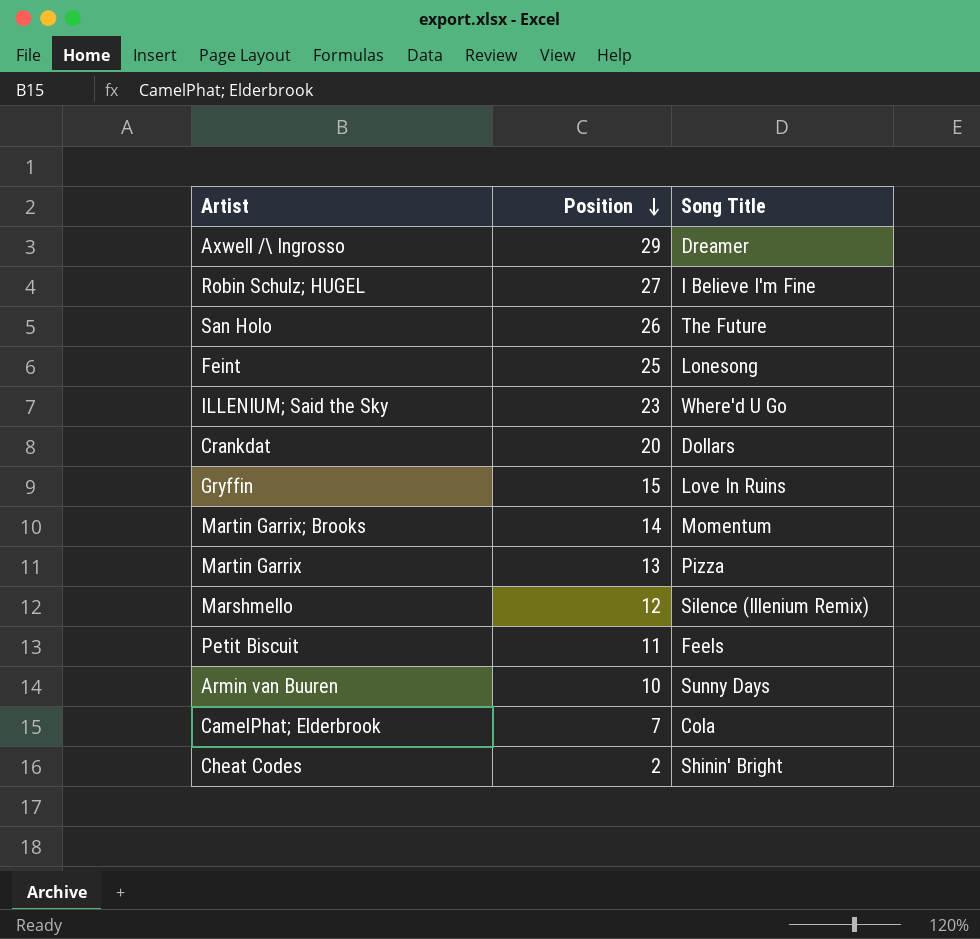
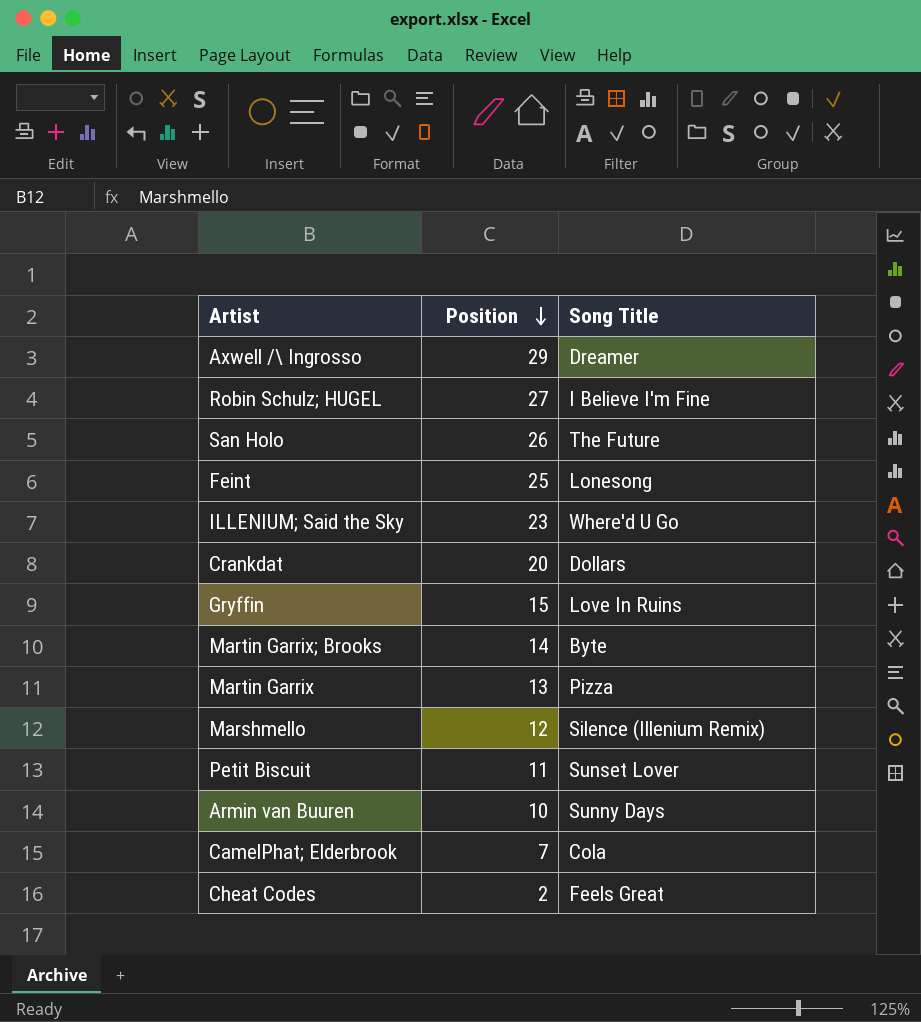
Martin Garrix; Brooks | Song Title: Momentum -> Byte
Petit Biscuit | Song Title: Feels -> Sunset Lover
Cheat Codes | Song Title: Shinin' Bright -> Feels Great

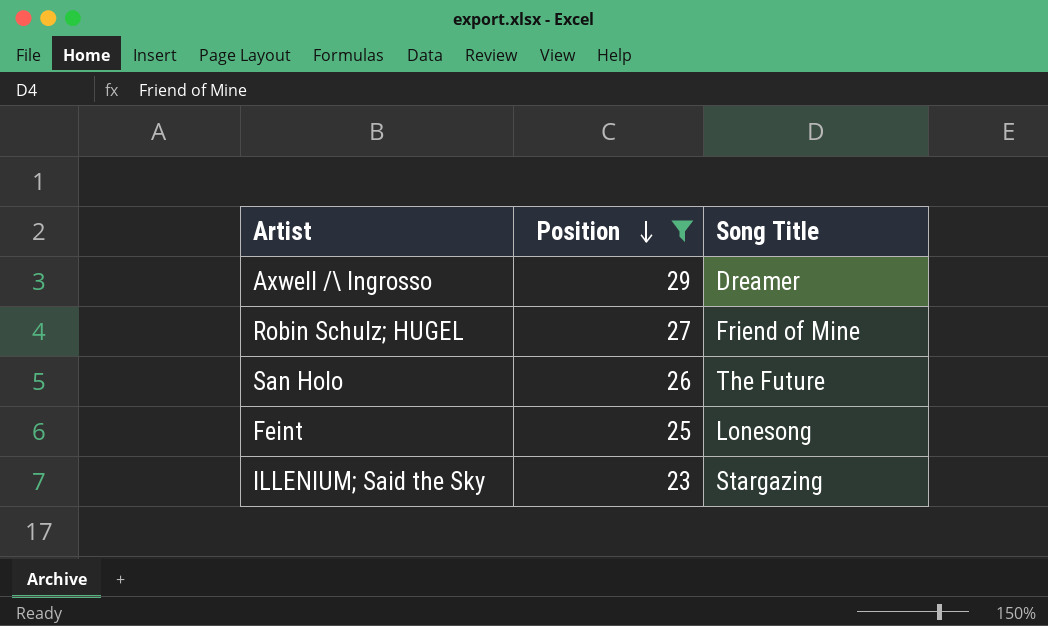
filter: none -> Position >= 23
Robin Schulz; HUGEL | Song Title: I Believe I'm Fine -> Friend of Mine
ILLENIUM; Said the Sky | Song Title: Where'd U Go -> Stargazing

